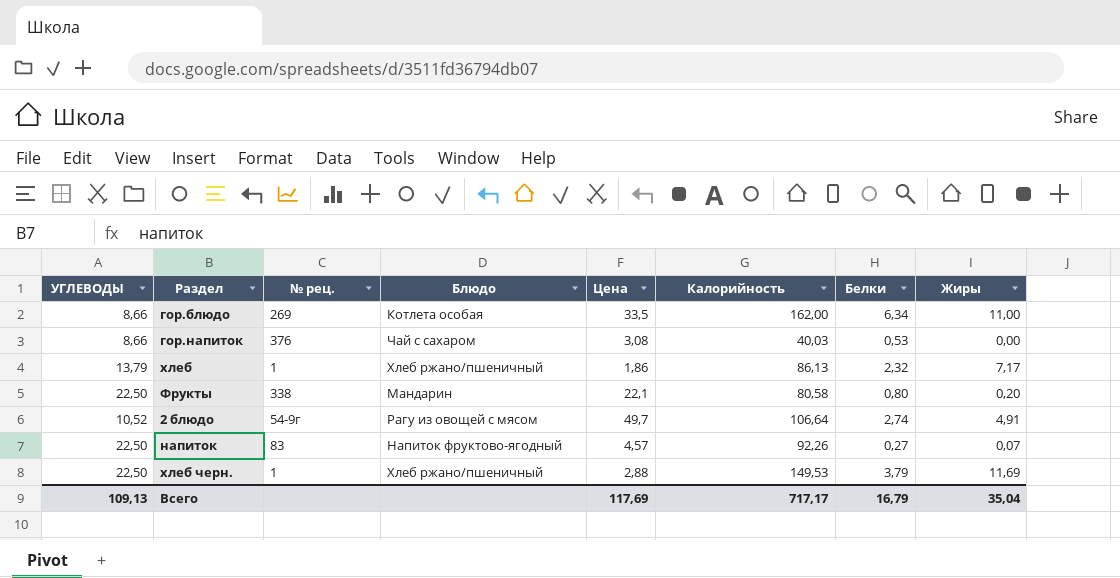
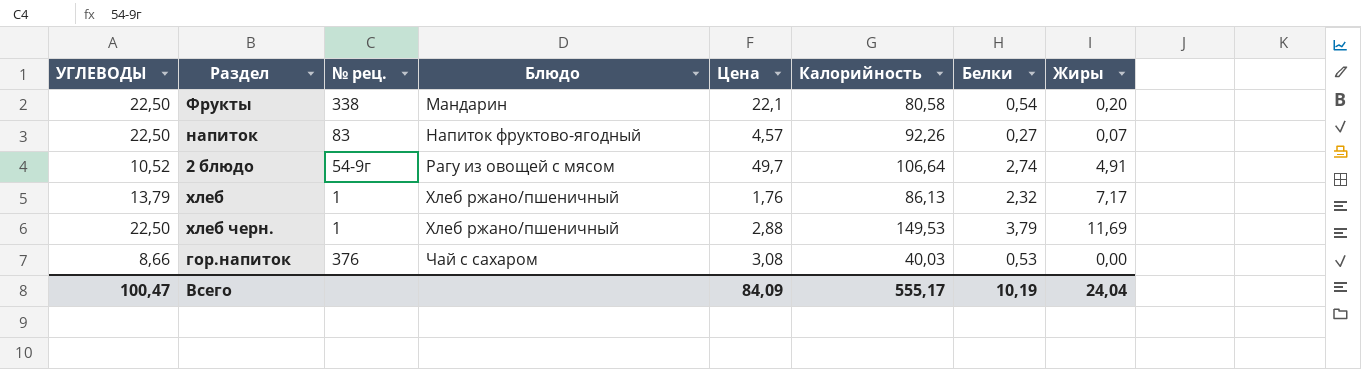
row order: none -> Блюдо ascending
row гор.блюдо: 8,66 | 269 | Котлета особая | 33,5 | 162,00 | 6,34 | 11,00 -> none
Фрукты | Белки: 0,80 -> 0,54
хлеб | Цена: 1,86 -> 1,76
Всего | УГЛЕВОДЫ: 109,13 -> 100,47
Всего | Цена: 117,69 -> 84,09
Всего | Калорийность: 717,17 -> 555,17
Всего | Белки: 16,79 -> 10,19
Всего | Жиры: 35,04 -> 24,04

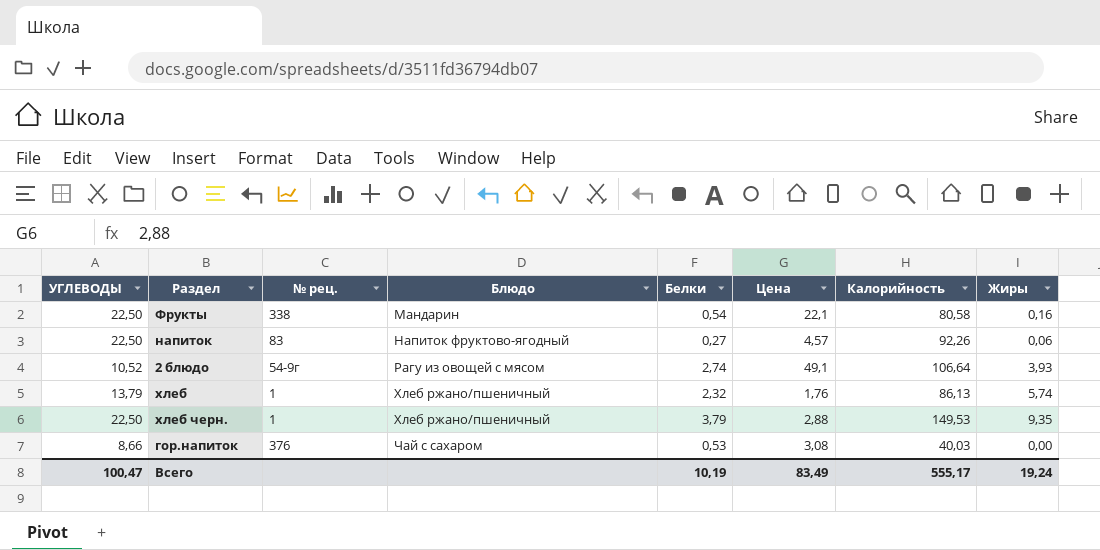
column Белки | position: 7 -> 5
Фрукты | Жиры: 0,20 -> 0,16
напиток | Жиры: 0,07 -> 0,06
2 блюдо | Цена: 49,7 -> 49,1
2 блюдо | Жиры: 4,91 -> 3,93
хлеб | Жиры: 7,17 -> 5,74
хлеб черн. | Жиры: 11,69 -> 9,35
Всего | Цена: 84,09 -> 83,49
Всего | Жиры: 24,04 -> 19,24

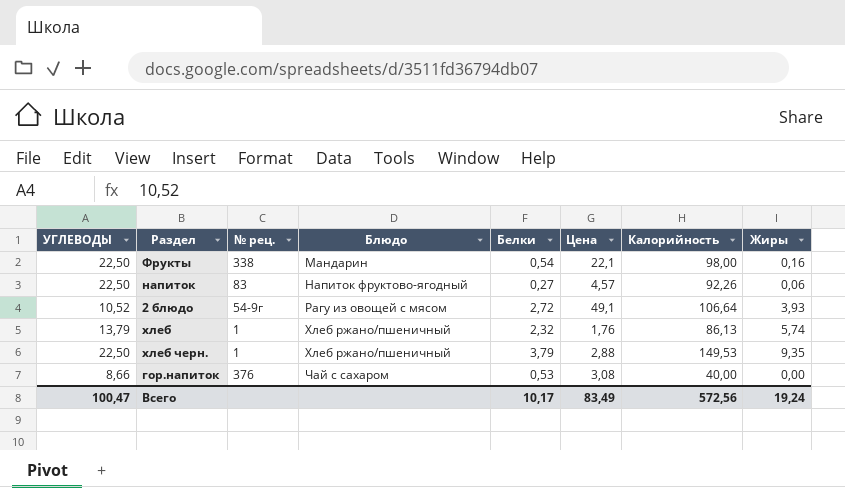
Фрукты | Калорийность: 80,58 -> 98,00
2 блюдо | Белки: 2,74 -> 2,72
гор.напиток | Калорийность: 40,03 -> 40,00
Всего | Белки: 10,19 -> 10,17
Всего | Калорийность: 555,17 -> 572,56

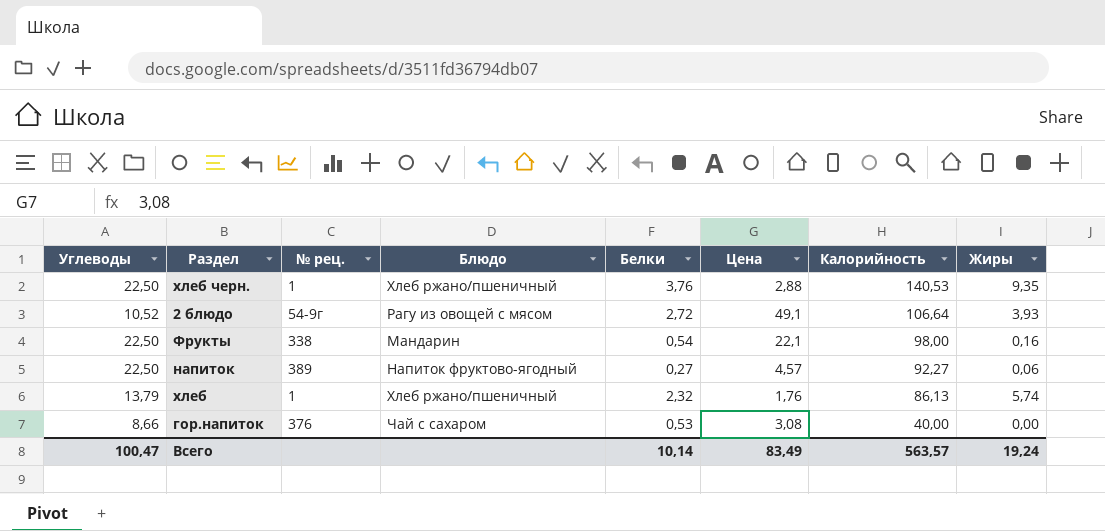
row order: Блюдо ascending -> Калорийность descending
column name: УГЛЕВОДЫ -> Углеводы
хлеб черн. | Белки: 3,79 -> 3,76
хлеб черн. | Калорийность: 149,53 -> 140,53
напиток | № рец.: 83 -> 389
напиток | Калорийность: 92,26 -> 92,27
Всего | Белки: 10,17 -> 10,14
Всего | Калорийность: 572,56 -> 563,57

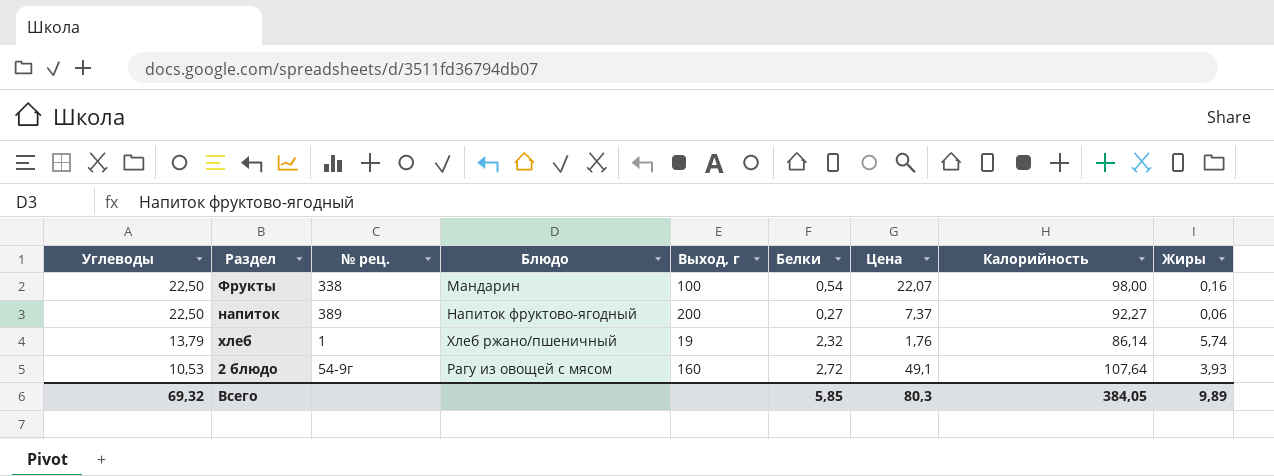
row order: Калорийность descending -> Углеводы descending
column Выход, г | position: none -> 5
row хлеб черн.: 22,50 | 1 | Хлеб ржано/пшеничный | 3,76 | 2,88 | 140,53 | 9,35 -> none
row гор.напиток: 8,66 | 376 | Чай с сахаром | 0,53 | 3,08 | 40,00 | 0,00 -> none
Фрукты | Цена: 22,1 -> 22,07
напиток | Цена: 4,57 -> 7,37
хлеб | Калорийность: 86,13 -> 86,14
2 блюдо | Углеводы: 10,52 -> 10,53
2 блюдо | Калорийность: 106,64 -> 107,64
Всего | Углеводы: 100,47 -> 69,32
Всего | Белки: 10,14 -> 5,85
Всего | Цена: 83,49 -> 80,3
Всего | Калорийность: 563,57 -> 384,05
Всего | Жиры: 19,24 -> 9,89

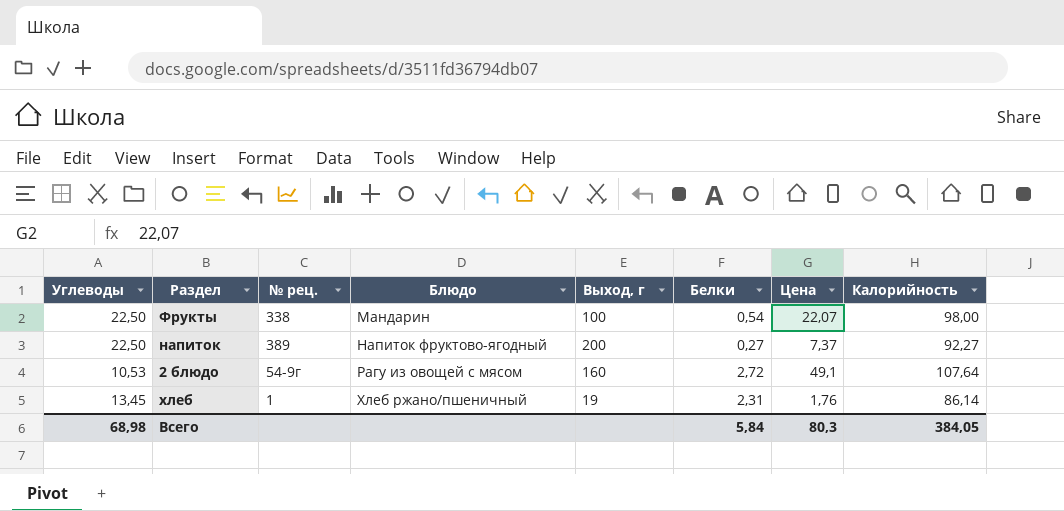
row order: Углеводы descending -> Блюдо ascending
column Жиры | position: 9 -> none
хлеб | Углеводы: 13,79 -> 13,45
хлеб | Белки: 2,32 -> 2,31
Всего | Углеводы: 69,32 -> 68,98
Всего | Белки: 5,85 -> 5,84

